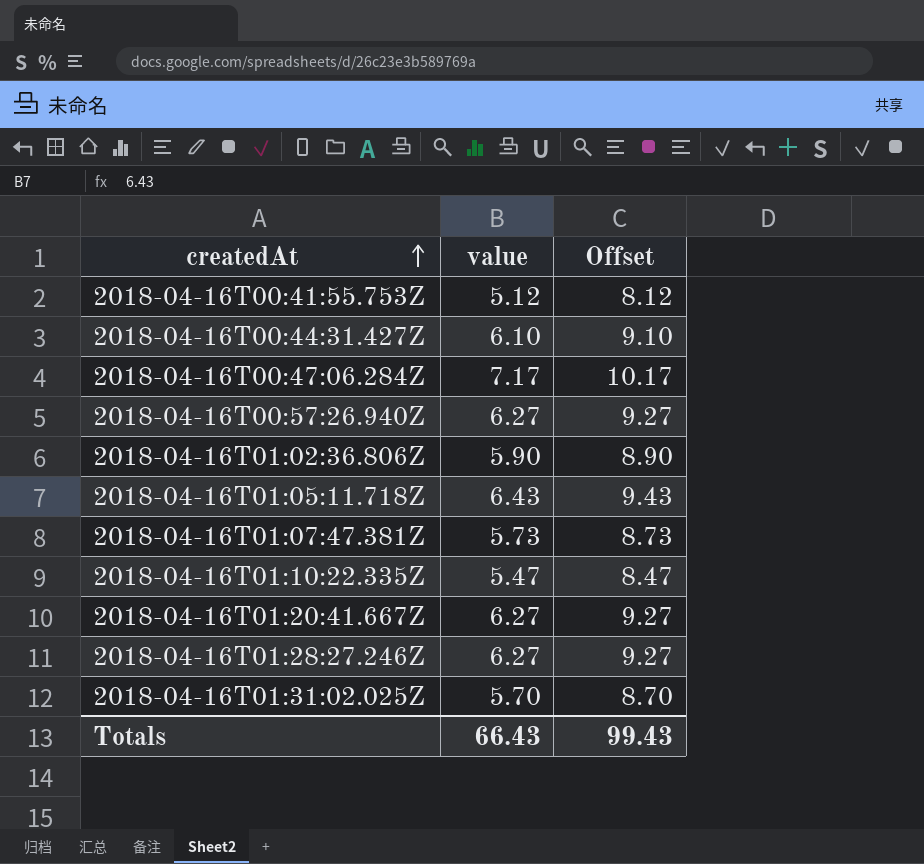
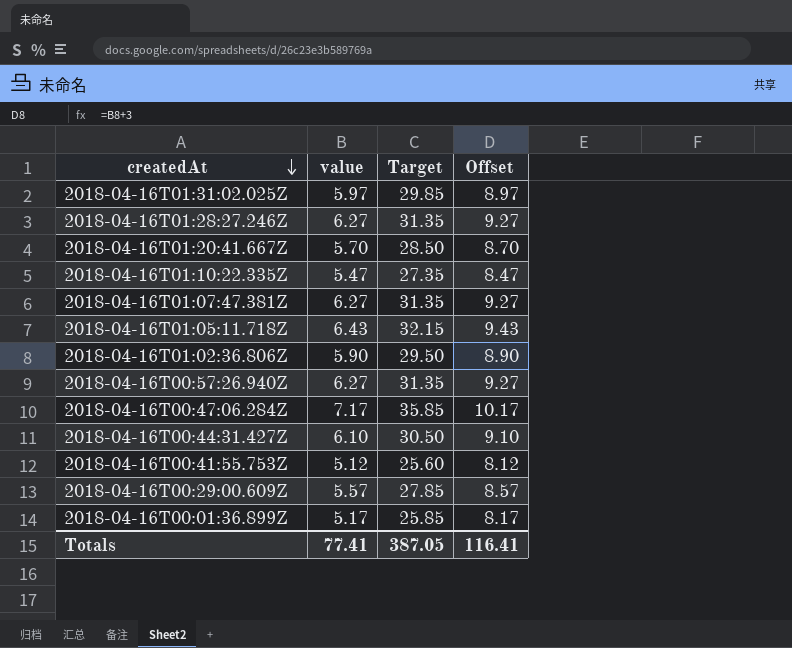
row order: createdAt ascending -> createdAt descending
column Target | formula: none -> [value] * 5
2018-04-16T01:31:02.025Z | value: 5.70 -> 5.97
2018-04-16T01:31:02.025Z | Offset: 8.70 -> 8.97
2018-04-16T01:20:41.667Z | value: 6.27 -> 5.70
2018-04-16T01:20:41.667Z | Offset: 9.27 -> 8.70
2018-04-16T01:07:47.381Z | value: 5.73 -> 6.27
2018-04-16T01:07:47.381Z | Offset: 8.73 -> 9.27
row 2018-04-16T00:29:00.609Z: none -> 5.57 | 27.85 | 8.57
row 2018-04-16T00:01:36.899Z: none -> 5.17 | 25.85 | 8.17
Totals | value: 66.43 -> 77.41
Totals | Offset: 99.43 -> 116.41

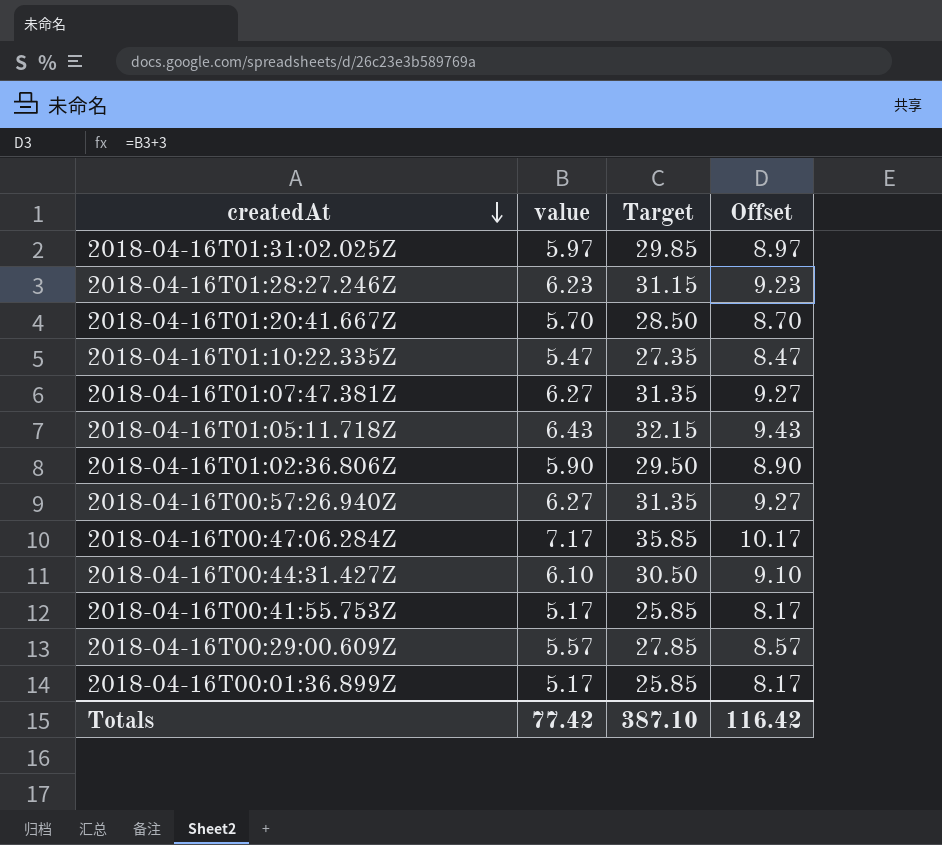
2018-04-16T01:28:27.246Z | value: 6.27 -> 6.23
2018-04-16T01:28:27.246Z | Target: 31.35 -> 31.15
2018-04-16T01:28:27.246Z | Offset: 9.27 -> 9.23
2018-04-16T00:41:55.753Z | value: 5.12 -> 5.17
2018-04-16T00:41:55.753Z | Target: 25.60 -> 25.85
2018-04-16T00:41:55.753Z | Offset: 8.12 -> 8.17
Totals | value: 77.41 -> 77.42
Totals | Target: 387.05 -> 387.10
Totals | Offset: 116.41 -> 116.42

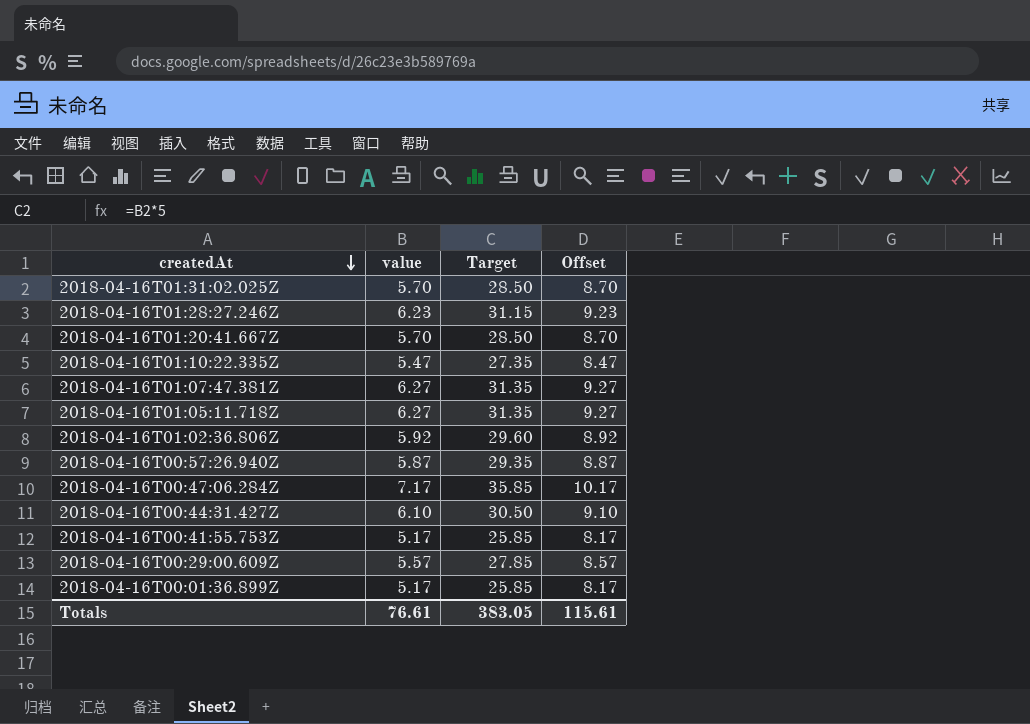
2018-04-16T01:31:02.025Z | value: 5.97 -> 5.70
2018-04-16T01:31:02.025Z | Target: 29.85 -> 28.50
2018-04-16T01:31:02.025Z | Offset: 8.97 -> 8.70
2018-04-16T01:05:11.718Z | value: 6.43 -> 6.27
2018-04-16T01:05:11.718Z | Target: 32.15 -> 31.35
2018-04-16T01:05:11.718Z | Offset: 9.43 -> 9.27
2018-04-16T01:02:36.806Z | value: 5.90 -> 5.92
2018-04-16T01:02:36.806Z | Target: 29.50 -> 29.60
2018-04-16T01:02:36.806Z | Offset: 8.90 -> 8.92
2018-04-16T00:57:26.940Z | value: 6.27 -> 5.87
2018-04-16T00:57:26.940Z | Target: 31.35 -> 29.35
2018-04-16T00:57:26.940Z | Offset: 9.27 -> 8.87
Totals | value: 77.42 -> 76.61
Totals | Target: 387.10 -> 383.05
Totals | Offset: 116.42 -> 115.61

